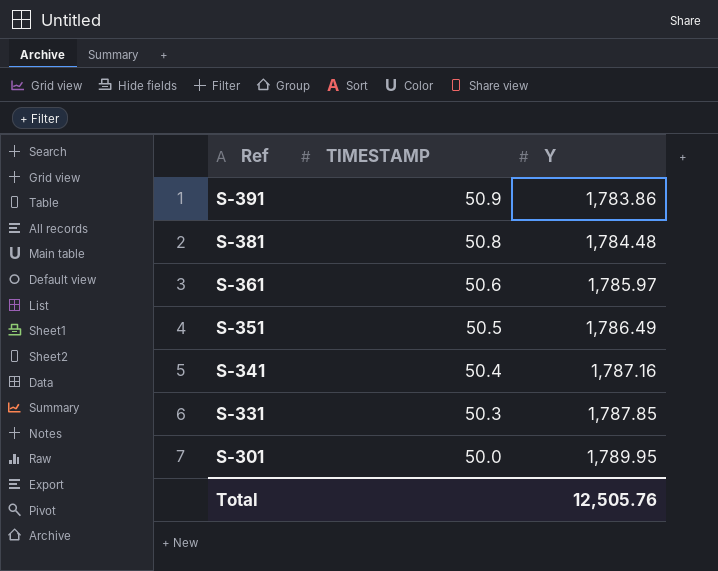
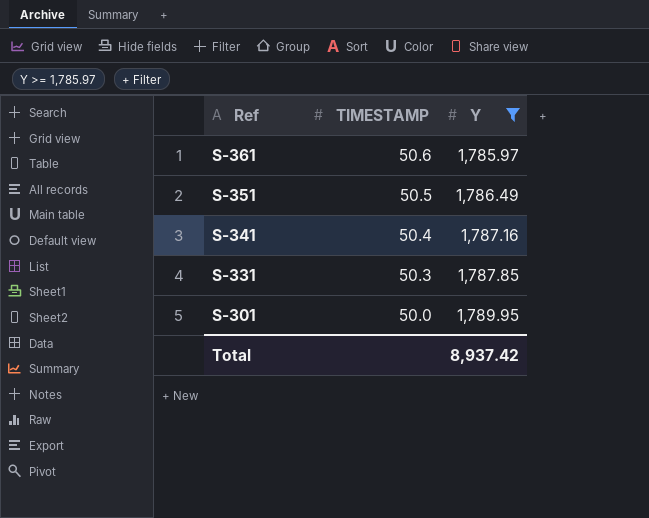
filter: none -> Y >= 1,785.97
Total | Y: 12,505.76 -> 8,937.42

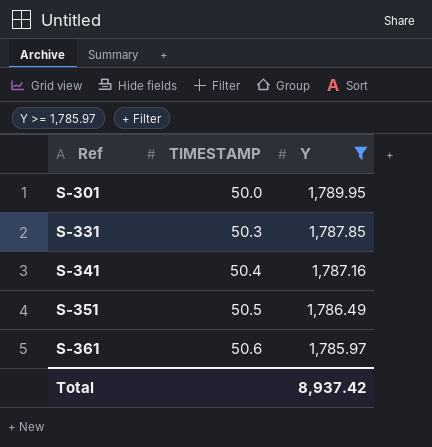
row order: Ref descending -> Ref ascending

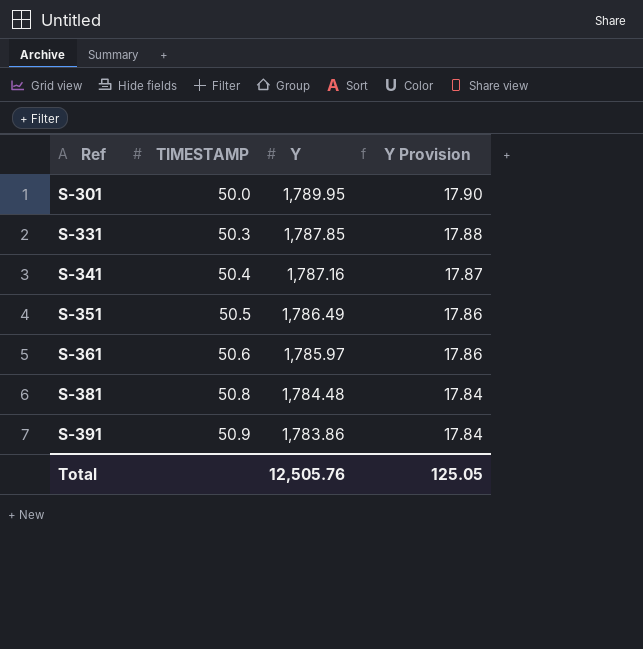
filter: Y >= 1,785.97 -> none
column Y Provision | formula: none -> [Y] * 0.01
Total | Y: 8,937.42 -> 12,505.76

